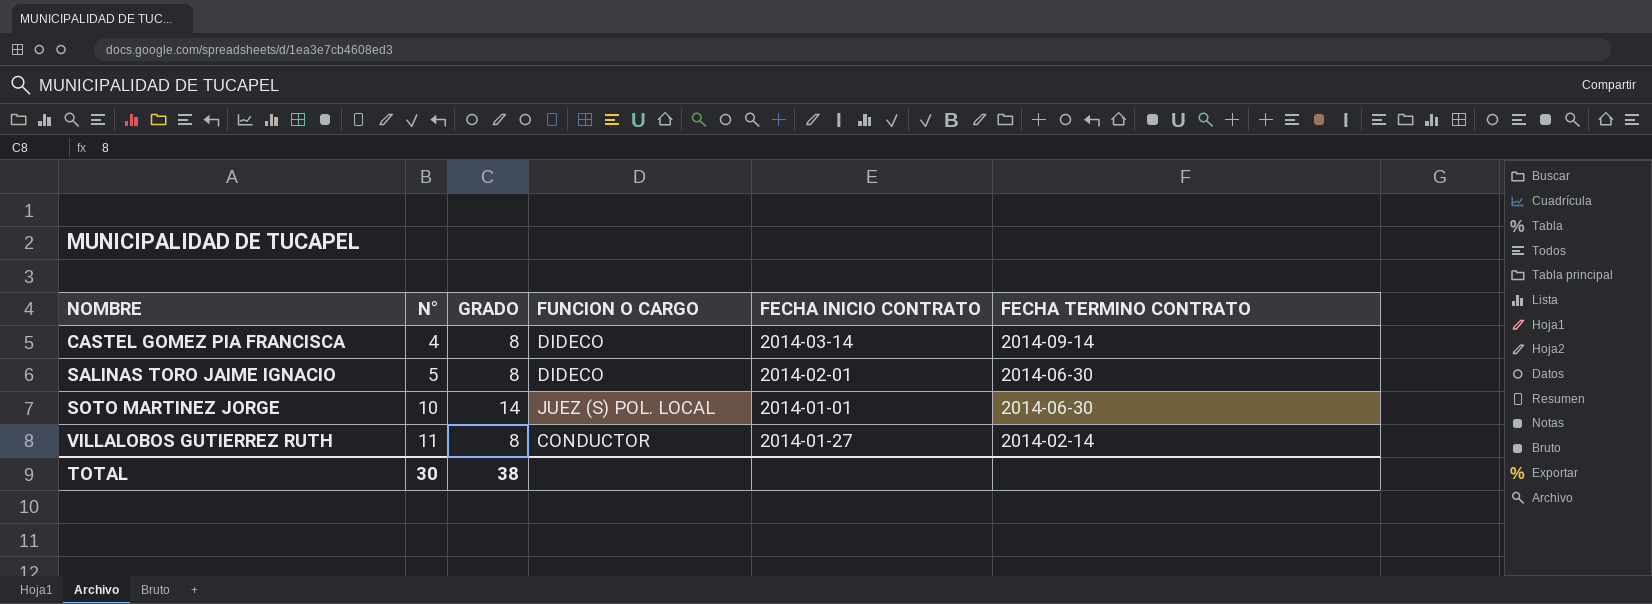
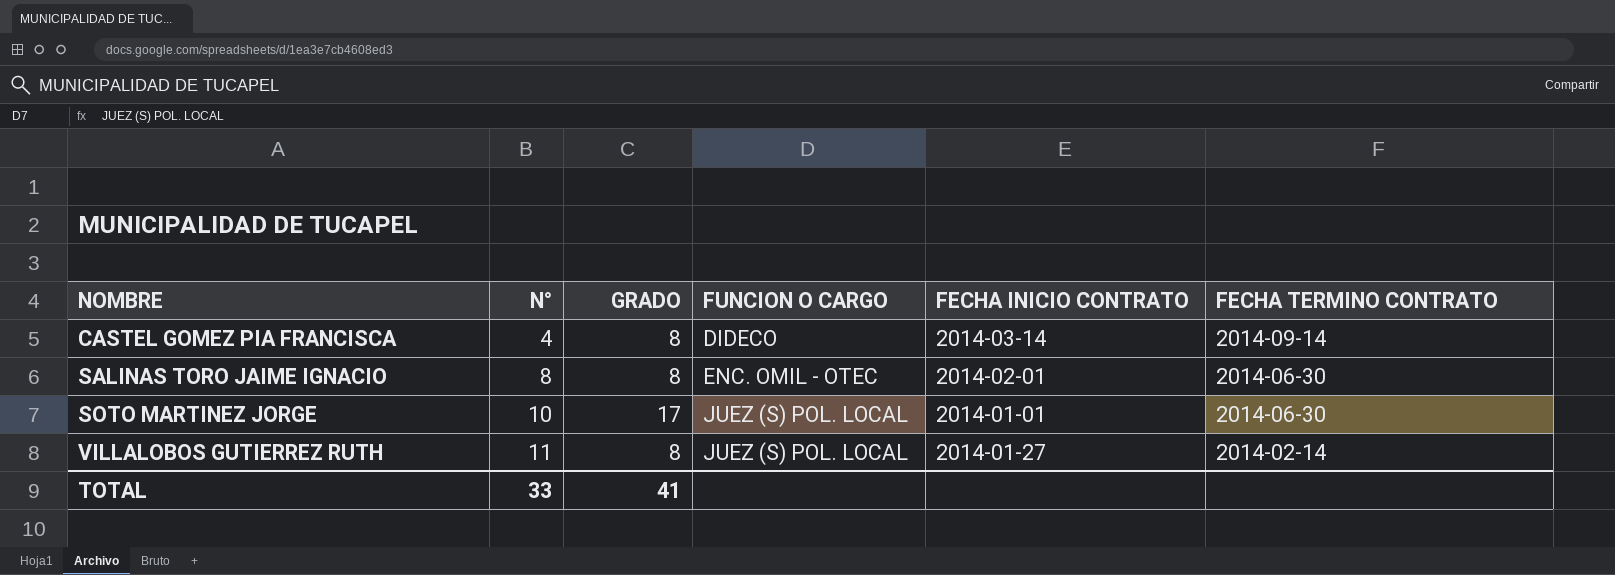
SALINAS TORO JAIME IGNACIO | N°: 5 -> 8
SALINAS TORO JAIME IGNACIO | FUNCION O CARGO: DIDECO -> ENC. OMIL - OTEC
SOTO MARTINEZ JORGE | GRADO: 14 -> 17
VILLALOBOS GUTIERREZ RUTH | FUNCION O CARGO: CONDUCTOR -> JUEZ (S) POL. LOCAL
TOTAL | N°: 30 -> 33
TOTAL | GRADO: 38 -> 41

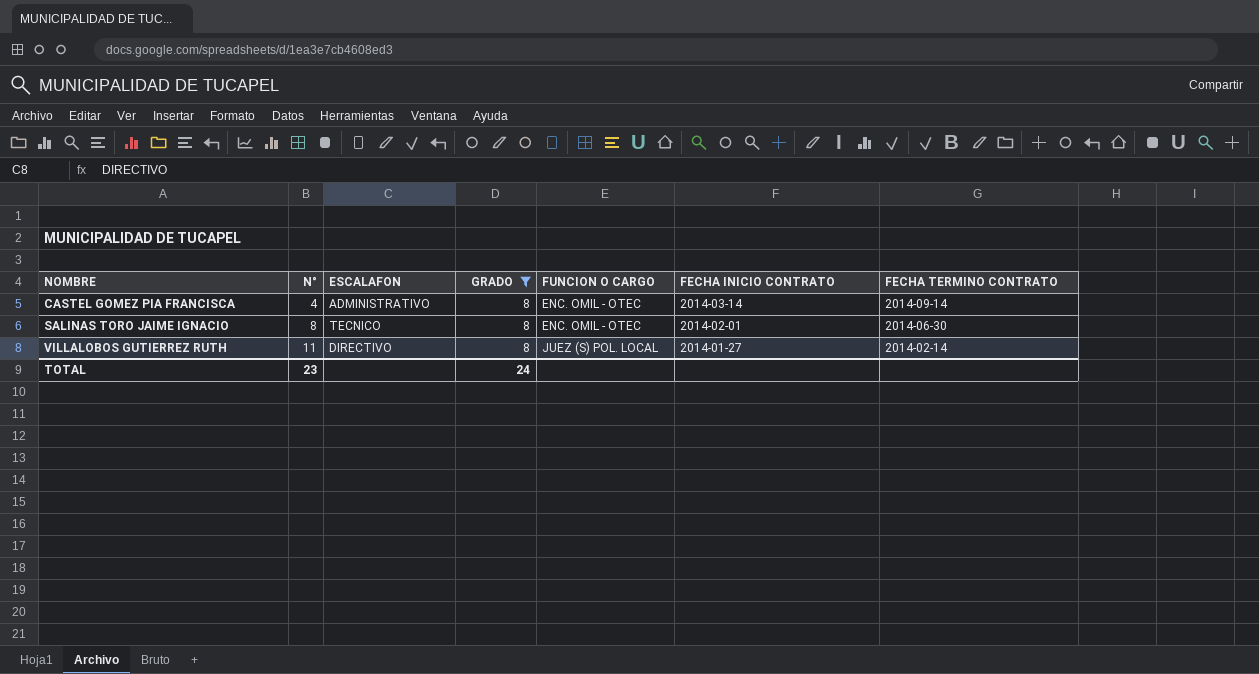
filter: none -> GRADO = 8
column ESCALAFON | position: none -> 3
CASTEL GOMEZ PIA FRANCISCA | FUNCION O CARGO: DIDECO -> ENC. OMIL - OTEC
TOTAL | N°: 33 -> 23
TOTAL | GRADO: 41 -> 24

